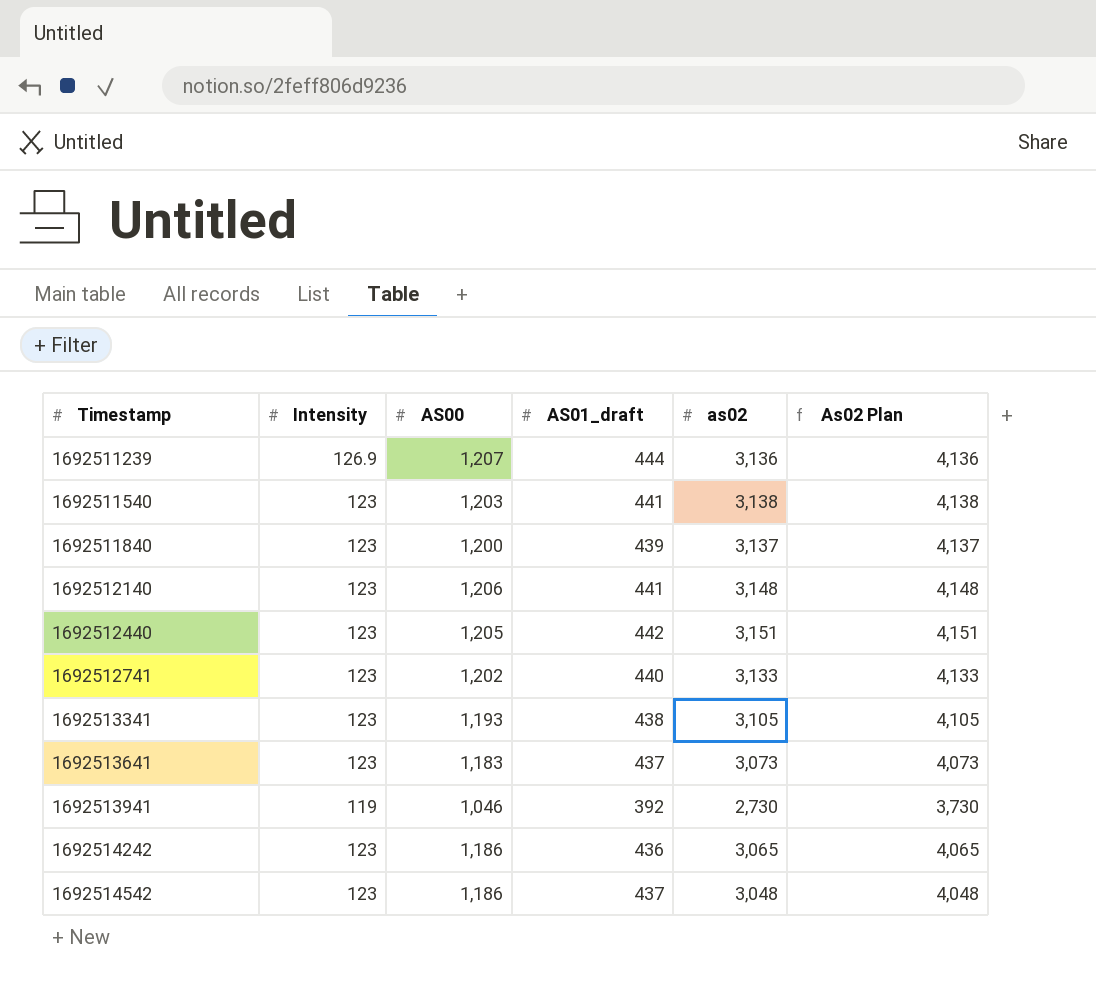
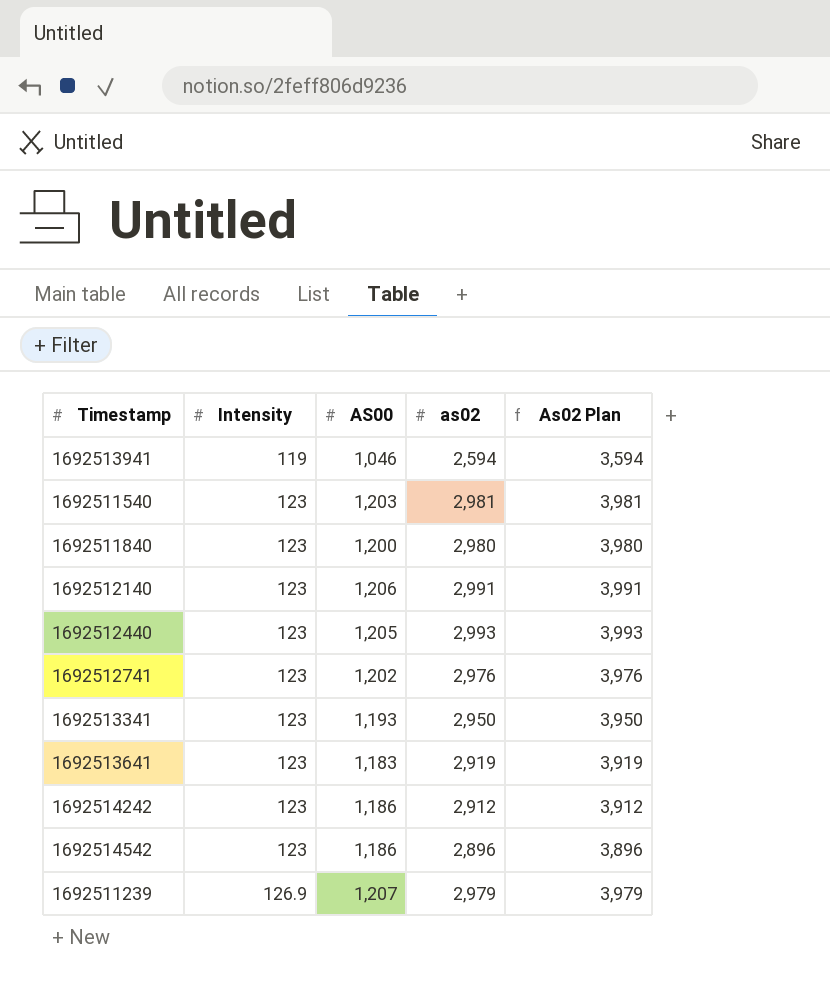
row order: Timestamp ascending -> Intensity ascending
column AS01_draft | position: 4 -> none
1692513941 | as02: 2,730 -> 2,594
1692513941 | As02 Plan: 3,730 -> 3,594
1692511540 | as02: 3,138 -> 2,981
1692511540 | As02 Plan: 4,138 -> 3,981
1692511840 | as02: 3,137 -> 2,980
1692511840 | As02 Plan: 4,137 -> 3,980
1692512140 | as02: 3,148 -> 2,991
1692512140 | As02 Plan: 4,148 -> 3,991
1692512440 | as02: 3,151 -> 2,993
1692512440 | As02 Plan: 4,151 -> 3,993
1692512741 | as02: 3,133 -> 2,976
1692512741 | As02 Plan: 4,133 -> 3,976
1692513341 | as02: 3,105 -> 2,950
1692513341 | As02 Plan: 4,105 -> 3,950
1692513641 | as02: 3,073 -> 2,919
1692513641 | As02 Plan: 4,073 -> 3,919
1692514242 | as02: 3,065 -> 2,912
1692514242 | As02 Plan: 4,065 -> 3,912
1692514542 | as02: 3,048 -> 2,896
1692514542 | As02 Plan: 4,048 -> 3,896
1692511239 | as02: 3,136 -> 2,979
1692511239 | As02 Plan: 4,136 -> 3,979

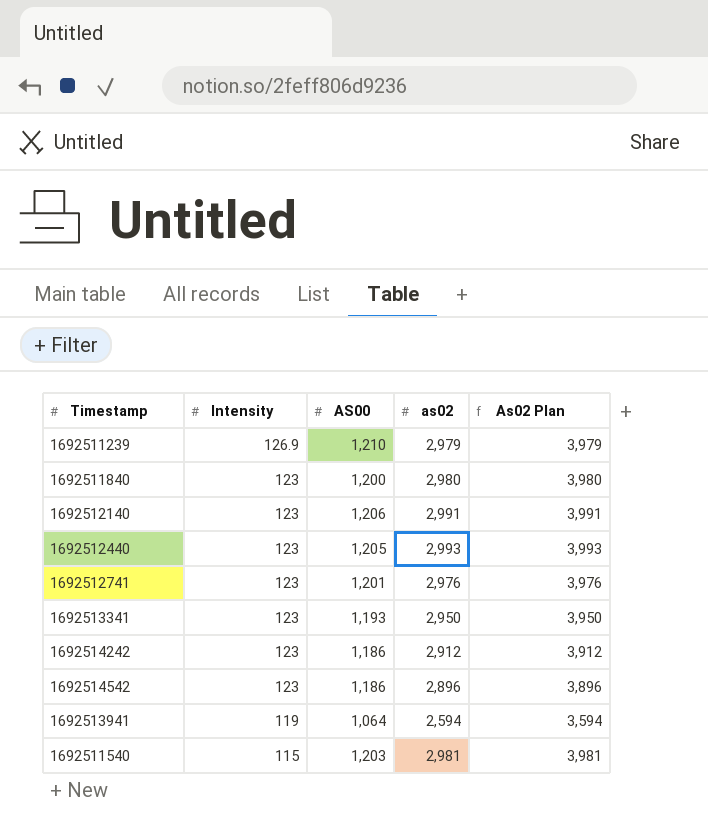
row order: Intensity ascending -> Intensity descending
row 1692513641: 123 | 1,183 | 2,919 | 3,919 -> none
1692511239 | AS00: 1,207 -> 1,210
1692512741 | AS00: 1,202 -> 1,201
1692513941 | AS00: 1,046 -> 1,064
1692511540 | Intensity: 123 -> 115

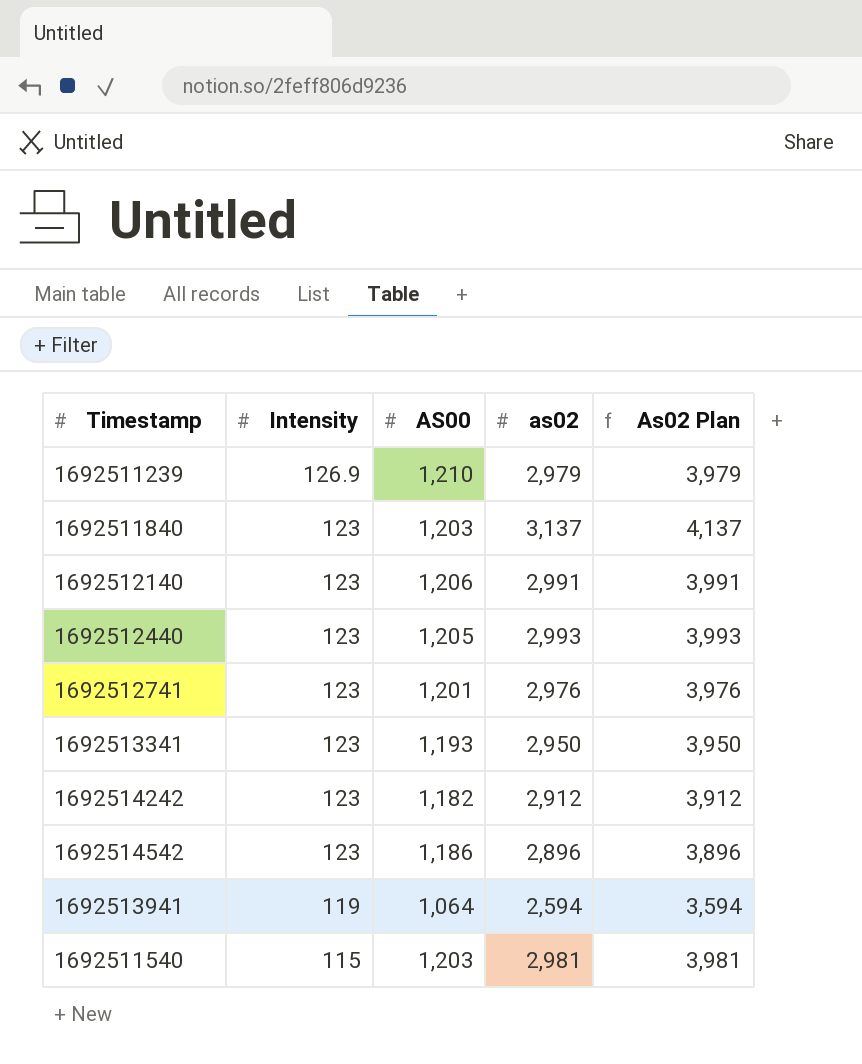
1692511840 | AS00: 1,200 -> 1,203
1692511840 | as02: 2,980 -> 3,137
1692511840 | As02 Plan: 3,980 -> 4,137
1692514242 | AS00: 1,186 -> 1,182

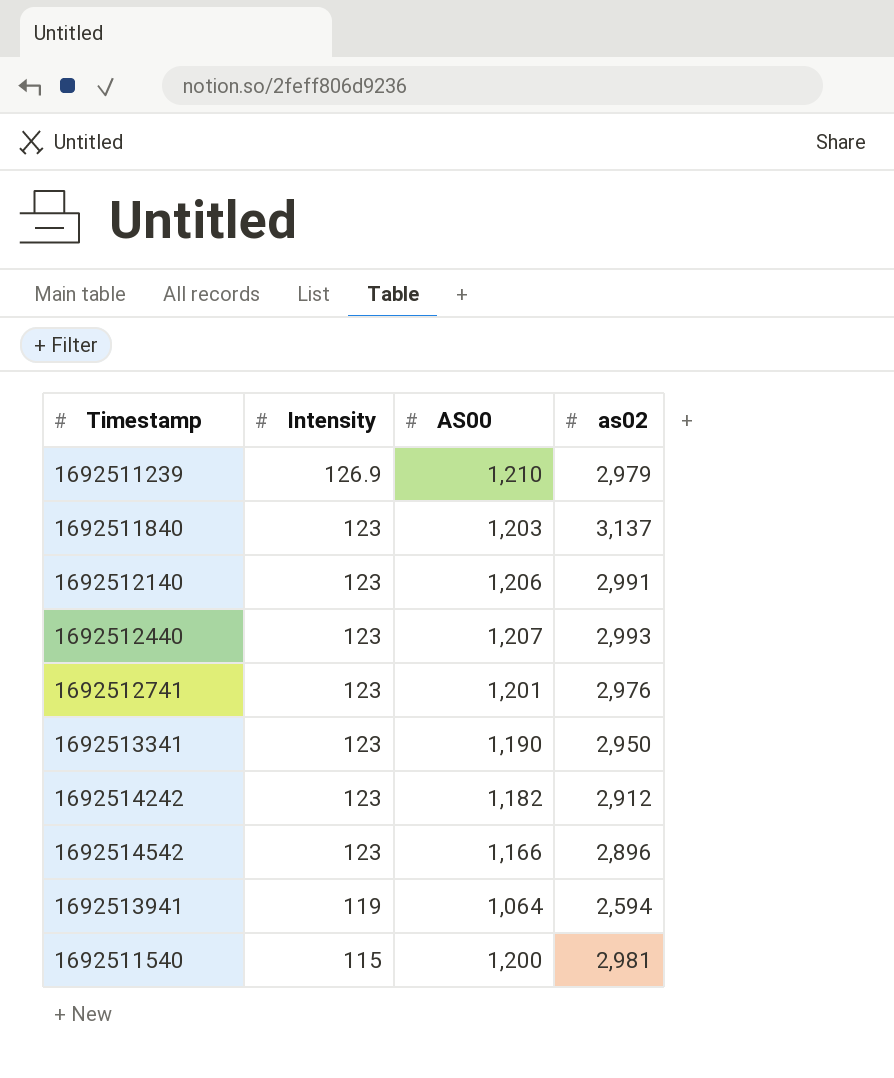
column As02 Plan | formula: [as02] + 1000 -> none
1692512440 | AS00: 1,205 -> 1,207
1692513341 | AS00: 1,193 -> 1,190
1692514542 | AS00: 1,186 -> 1,166
1692511540 | AS00: 1,203 -> 1,200

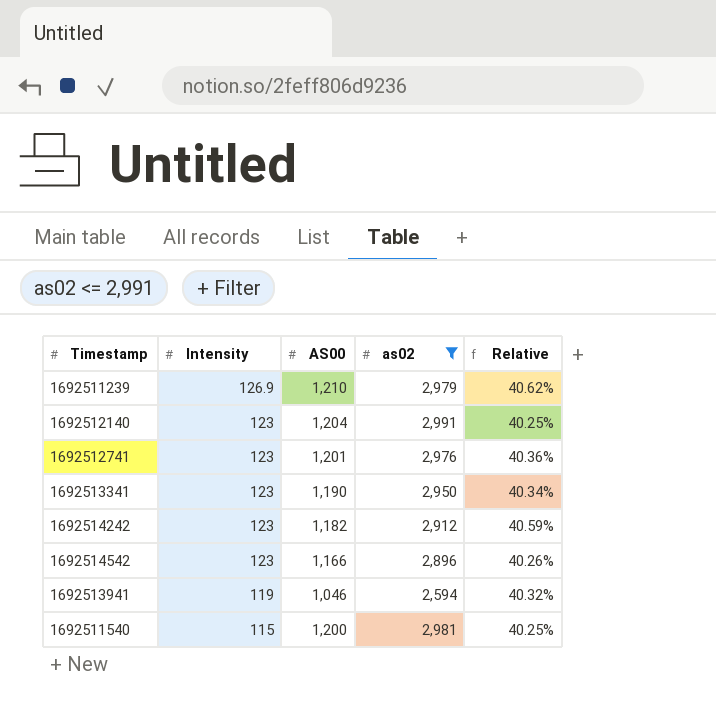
filter: none -> as02 <= 2,991
column Relative | formula: none -> [AS00] / [as02]
1692512140 | AS00: 1,206 -> 1,204
1692513941 | AS00: 1,064 -> 1,046

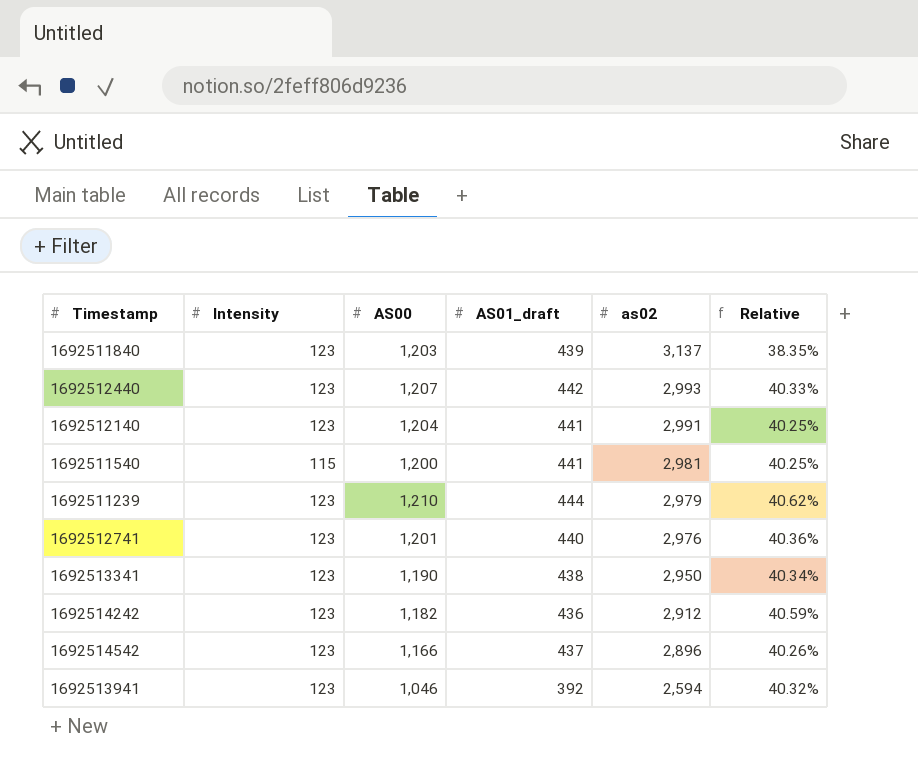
filter: as02 <= 2,991 -> none
row order: Intensity descending -> as02 descending
column AS01_draft | position: none -> 4
1692511239 | Intensity: 126.9 -> 123
1692513941 | Intensity: 119 -> 123

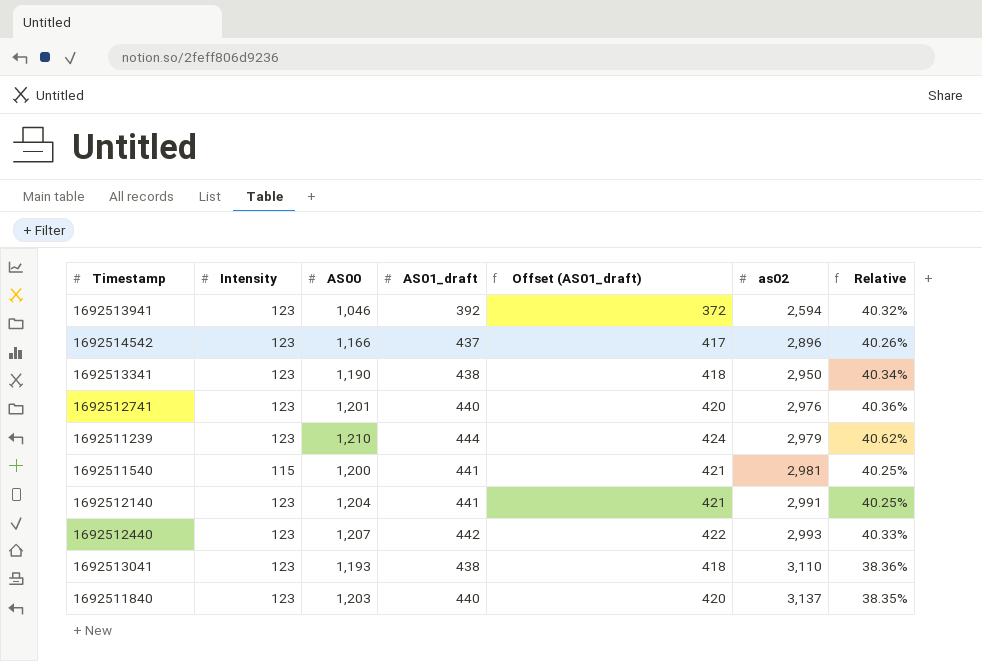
row order: as02 descending -> as02 ascending
column Offset (AS01_draft) | formula: none -> [AS01_draft] - 20
row 1692514242: 123 | 1,182 | 436 | 2,912 | 40.59% -> none
row 1692513041: none -> 123 | 1,193 | 438 | 418 | 3,110 | 38.36%
1692511840 | AS01_draft: 439 -> 440

